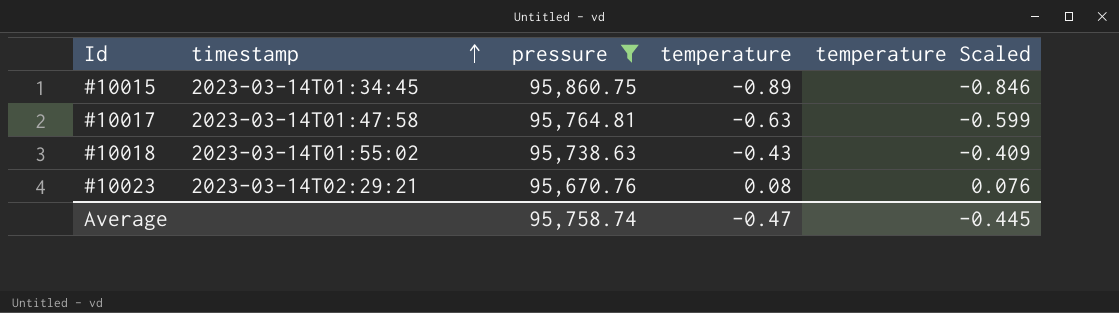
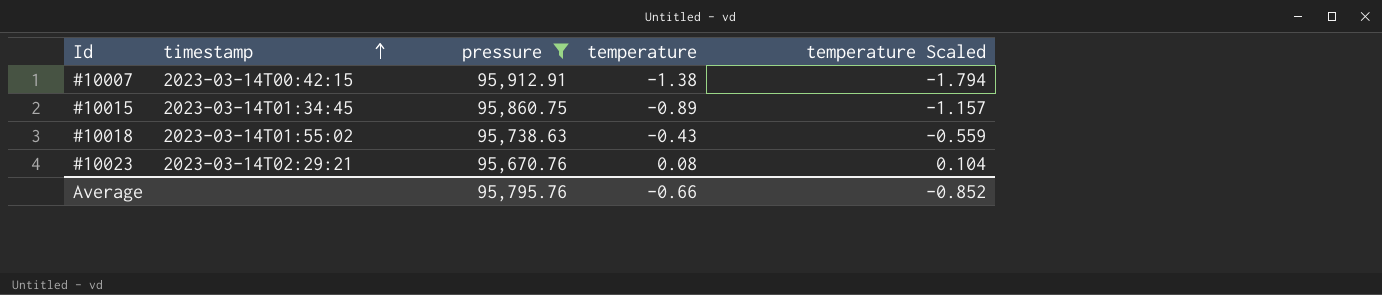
column temperature Scaled | formula: [temperature] * 0.95 -> [temperature] * 1.3
row #10017: 2023-03-14T01:47:58 | 95,764.81 | -0.63 | -0.599 -> none
row #10007: none -> 2023-03-14T00:42:15 | 95,912.91 | -1.38 | -1.794
Average | pressure: 95,758.74 -> 95,795.76
Average | temperature: -0.47 -> -0.66
Average | temperature Scaled: -0.445 -> -0.852

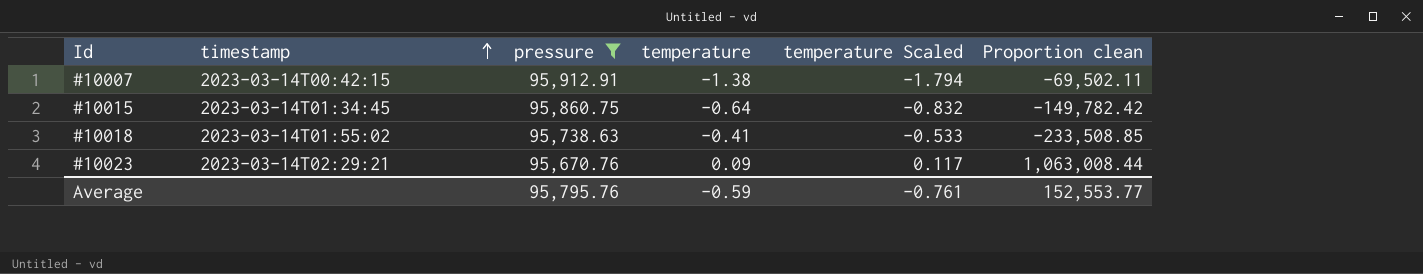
column Proportion clean | formula: none -> [pressure] / [temperature]
#10015 | temperature: -0.89 -> -0.64
#10015 | temperature Scaled: -1.157 -> -0.832
#10018 | temperature: -0.43 -> -0.41
#10018 | temperature Scaled: -0.559 -> -0.533
#10023 | temperature: 0.08 -> 0.09
#10023 | temperature Scaled: 0.104 -> 0.117
Average | temperature: -0.66 -> -0.59
Average | temperature Scaled: -0.852 -> -0.761

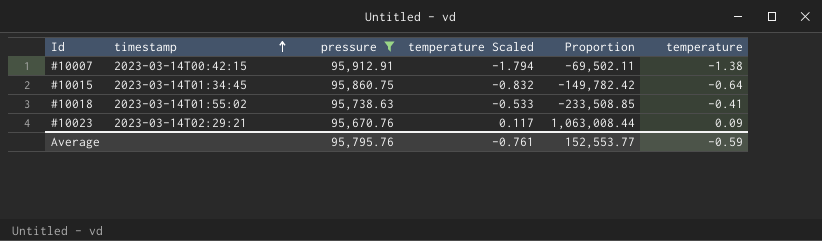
column name: Proportion clean -> Proportion
column temperature | position: 4 -> 6

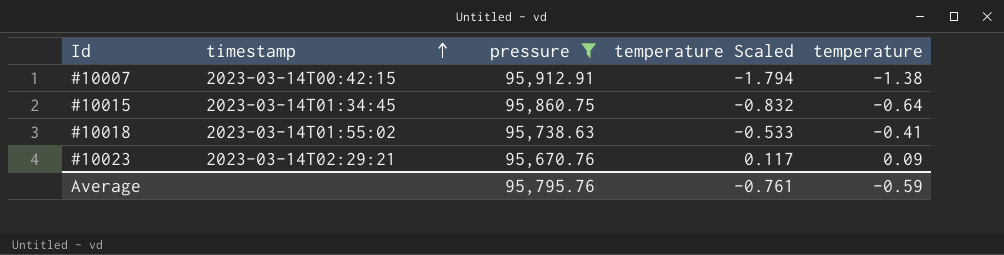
column Proportion | formula: [pressure] / [temperature] -> none

